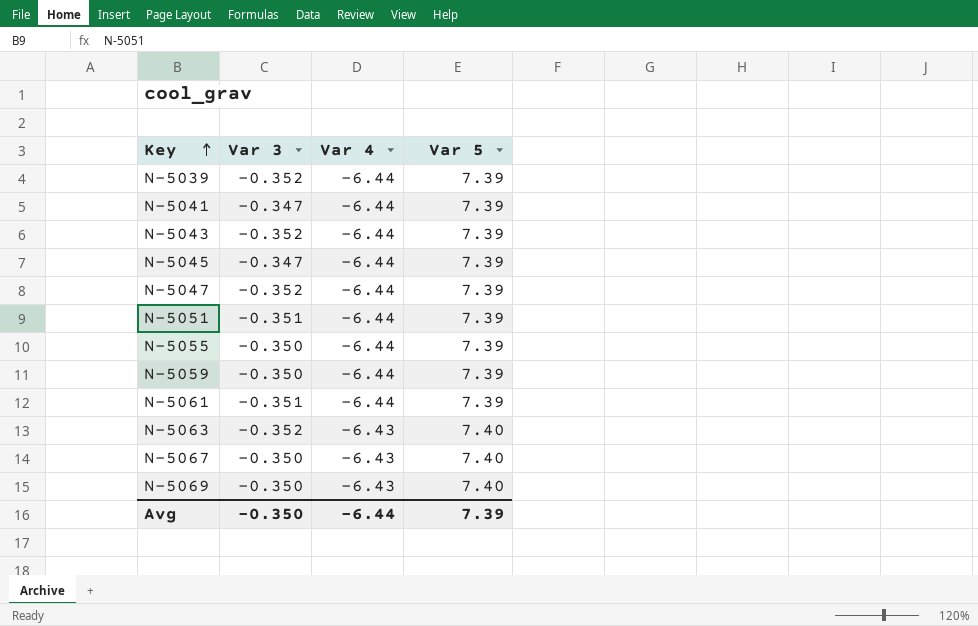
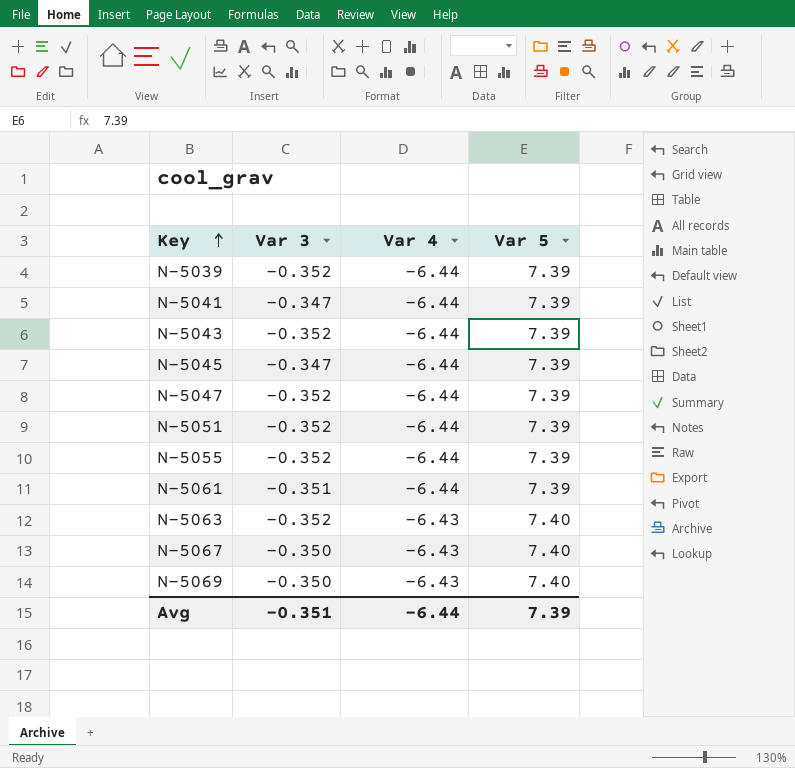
row N-5059: -0.350 | -6.44 | 7.39 -> none
N-5051 | Var 3: -0.351 -> -0.352
N-5055 | Var 3: -0.350 -> -0.352
Avg | Var 3: -0.350 -> -0.351

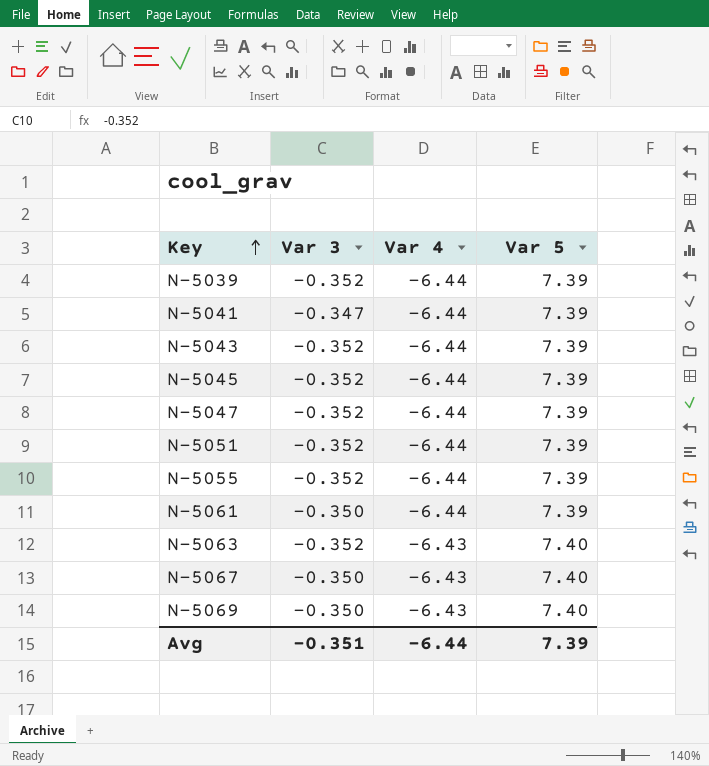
N-5045 | Var 3: -0.347 -> -0.352
N-5061 | Var 3: -0.351 -> -0.350

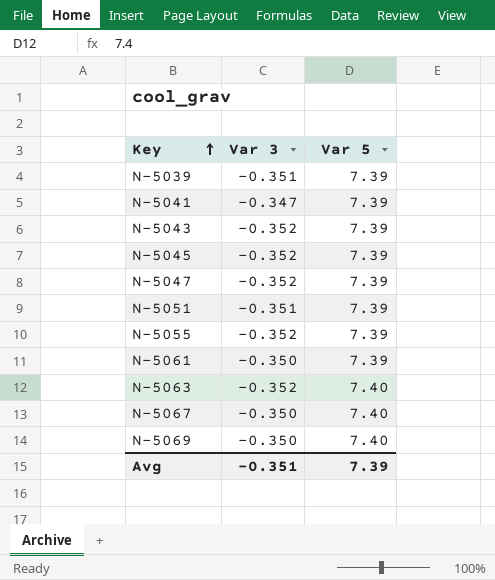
column Var 4 | position: 3 -> none
N-5039 | Var 3: -0.352 -> -0.351
N-5051 | Var 3: -0.352 -> -0.351

